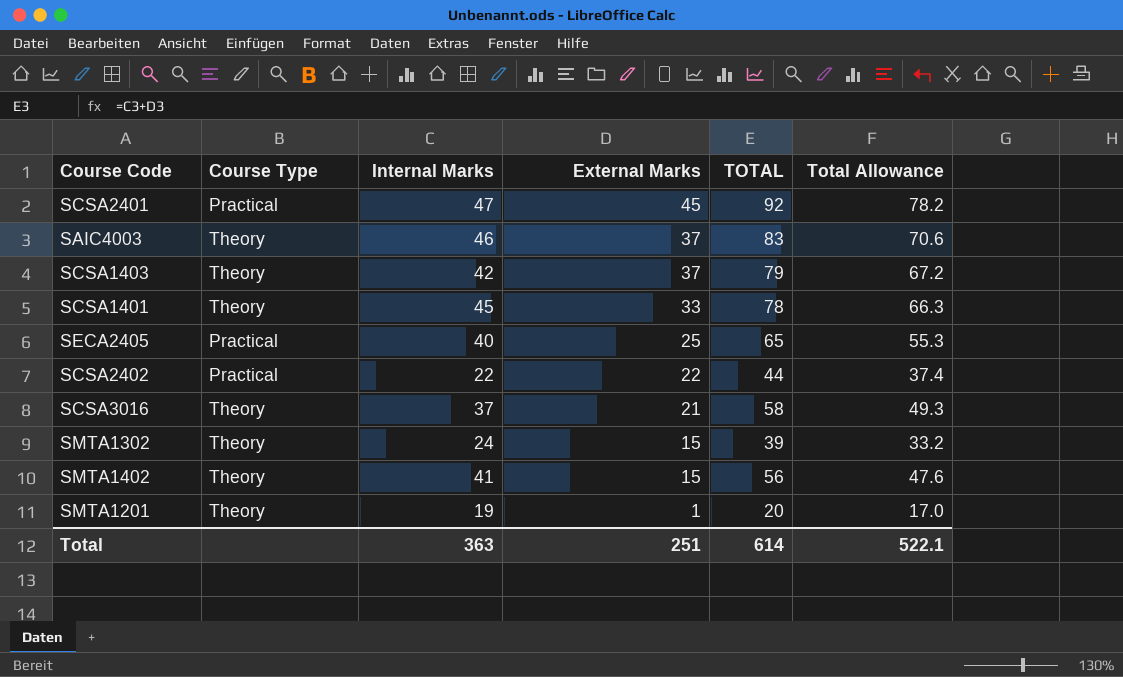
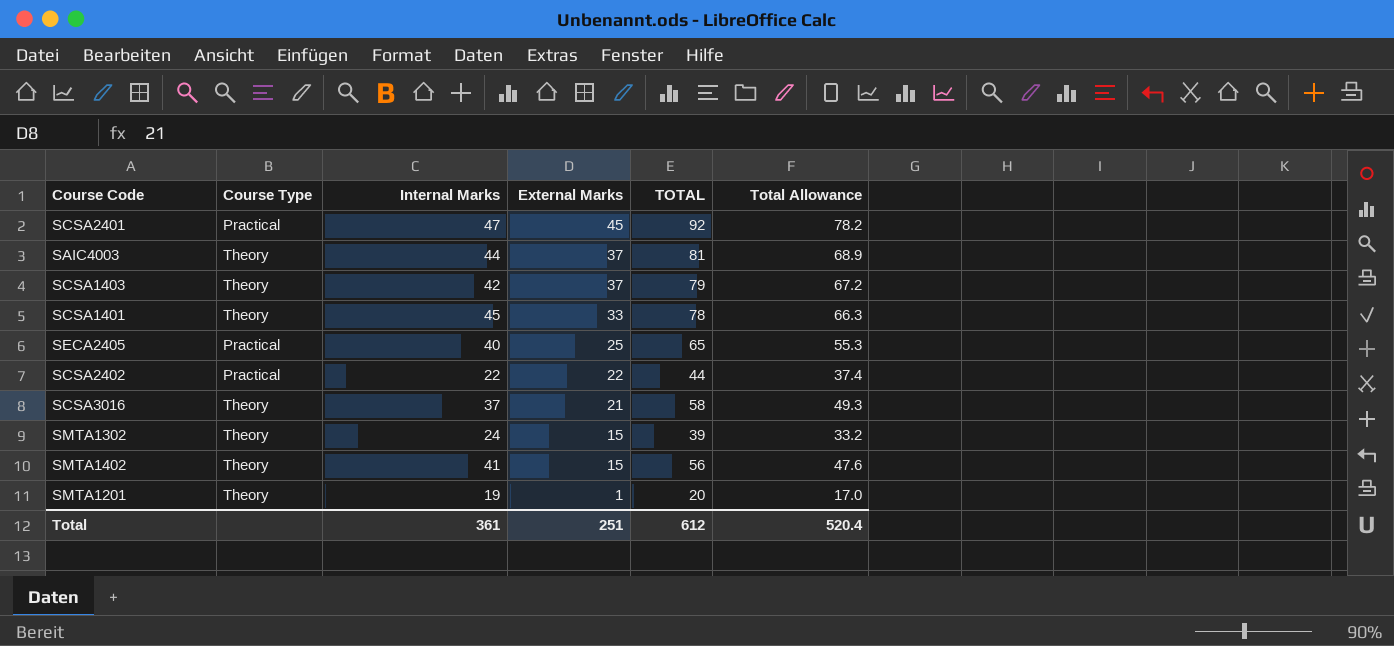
SAIC4003 | Internal Marks: 46 -> 44
SAIC4003 | TOTAL: 83 -> 81
SAIC4003 | Total Allowance: 70.6 -> 68.9
Total | Internal Marks: 363 -> 361
Total | TOTAL: 614 -> 612
Total | Total Allowance: 522.1 -> 520.4

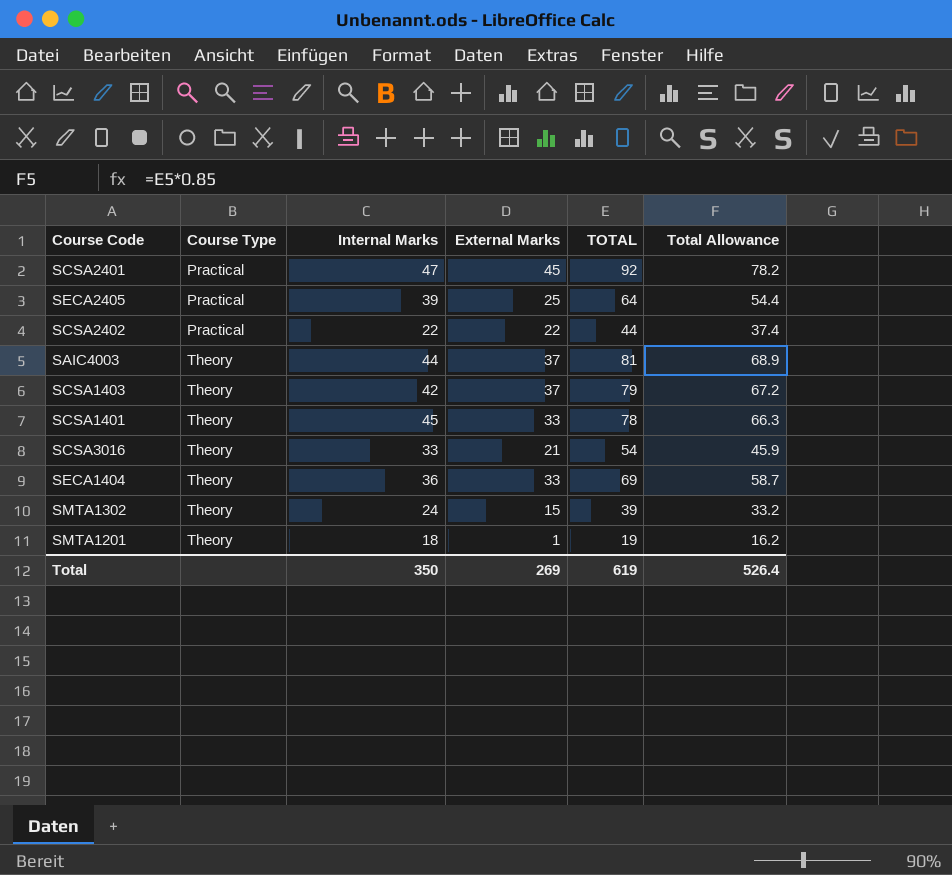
row order: External Marks descending -> Course Type ascending
row SMTA1402: Theory | 41 | 15 | 56 | 47.6 -> none
SECA2405 | Internal Marks: 40 -> 39
SECA2405 | TOTAL: 65 -> 64
SECA2405 | Total Allowance: 55.3 -> 54.4
SCSA3016 | Internal Marks: 37 -> 33
SCSA3016 | TOTAL: 58 -> 54
SCSA3016 | Total Allowance: 49.3 -> 45.9
row SECA1404: none -> Theory | 36 | 33 | 69 | 58.7
SMTA1201 | Internal Marks: 19 -> 18
SMTA1201 | TOTAL: 20 -> 19
SMTA1201 | Total Allowance: 17.0 -> 16.2
Total | Internal Marks: 361 -> 350
Total | External Marks: 251 -> 269
Total | TOTAL: 612 -> 619
Total | Total Allowance: 520.4 -> 526.4

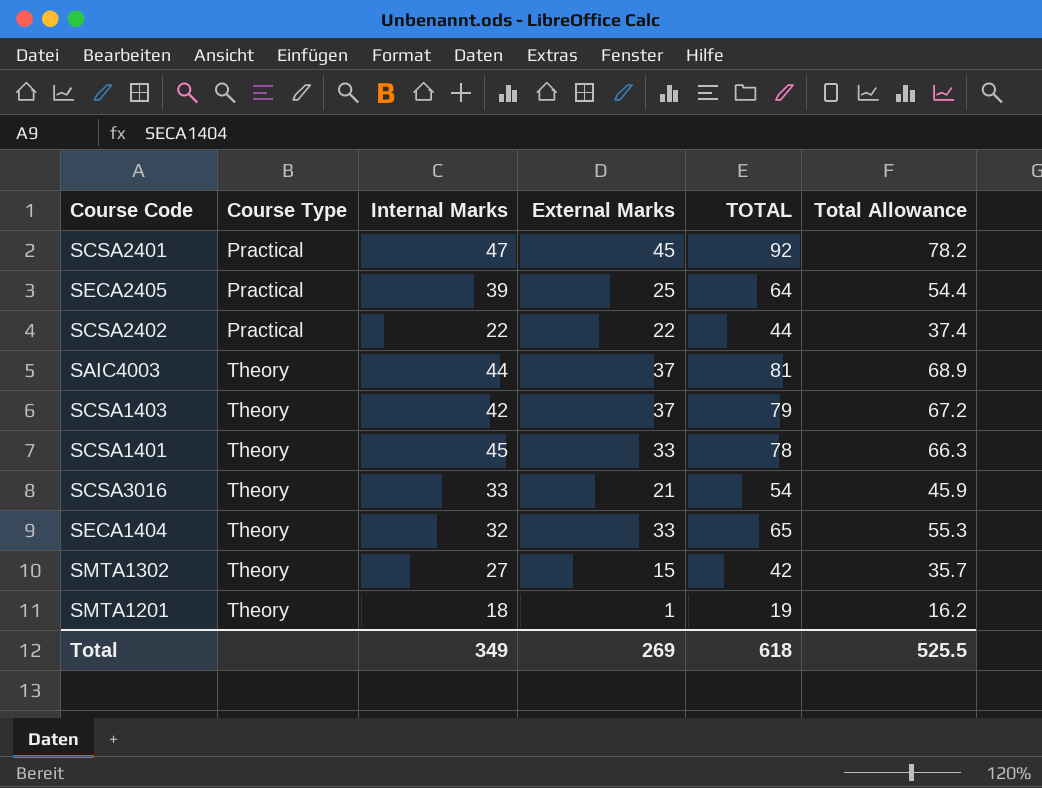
SECA1404 | Internal Marks: 36 -> 32
SECA1404 | TOTAL: 69 -> 65
SECA1404 | Total Allowance: 58.7 -> 55.3
SMTA1302 | Internal Marks: 24 -> 27
SMTA1302 | TOTAL: 39 -> 42
SMTA1302 | Total Allowance: 33.2 -> 35.7
Total | Internal Marks: 350 -> 349
Total | TOTAL: 619 -> 618
Total | Total Allowance: 526.4 -> 525.5

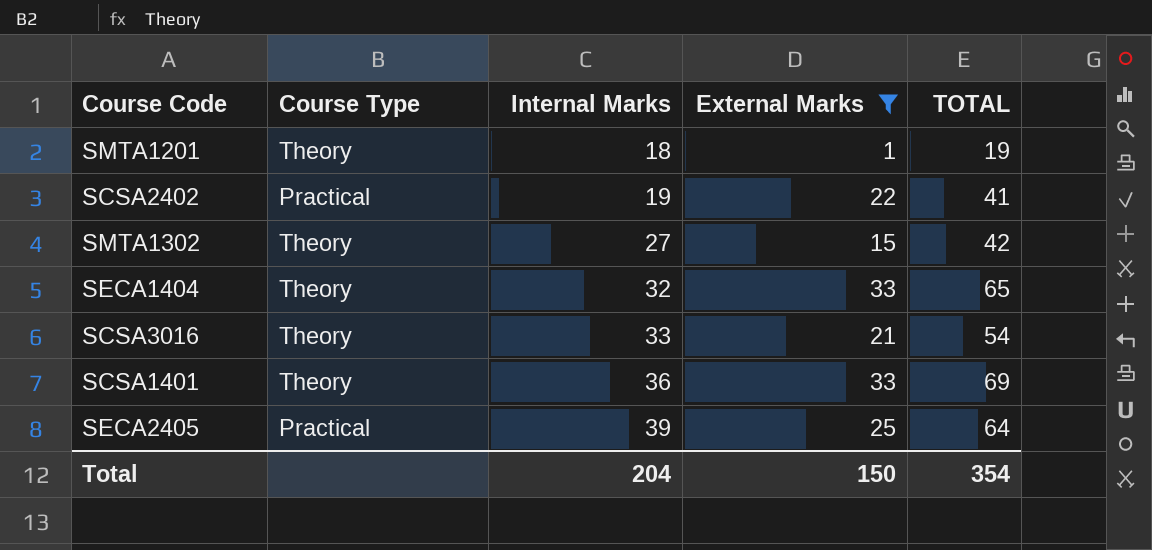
filter: none -> External Marks <= 33
row order: Course Type ascending -> Internal Marks ascending
column Total Allowance | formula: [TOTAL] * 0.85 -> none
SCSA2402 | Internal Marks: 22 -> 19
SCSA2402 | TOTAL: 44 -> 41
SCSA1401 | Internal Marks: 45 -> 36
SCSA1401 | TOTAL: 78 -> 69
Total | Internal Marks: 349 -> 204
Total | External Marks: 269 -> 150
Total | TOTAL: 618 -> 354

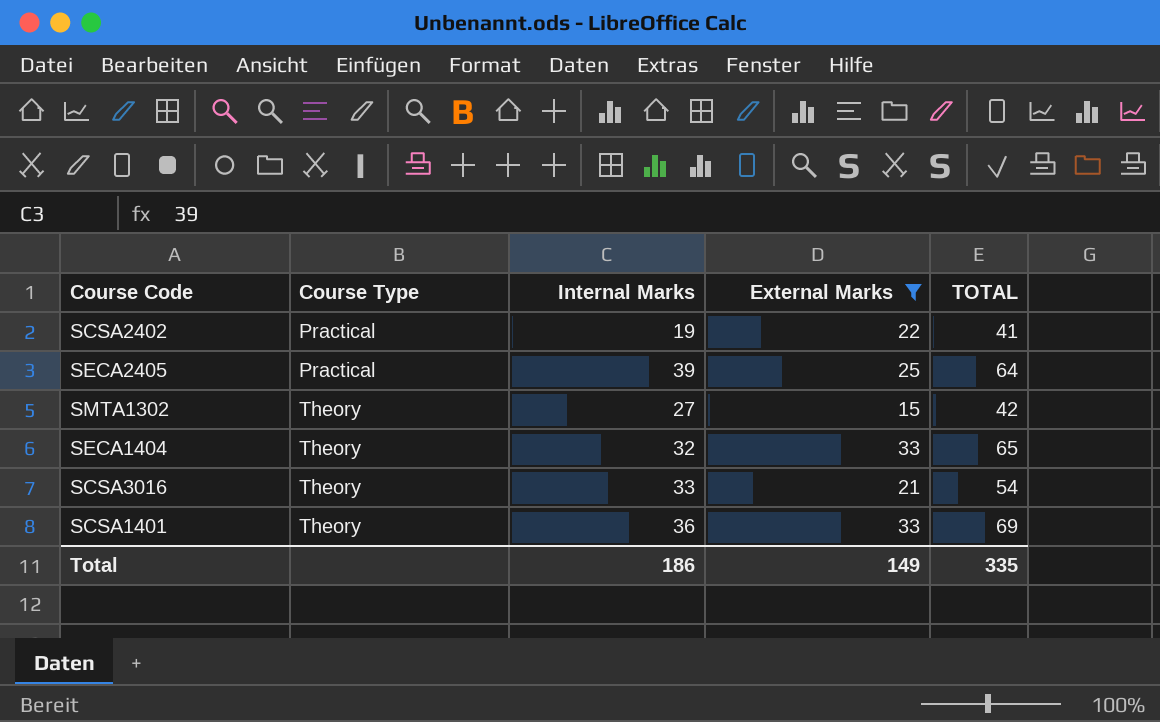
row order: Internal Marks ascending -> Course Type ascending
row SMTA1201: Theory | 18 | 1 | 19 -> none
Total | Internal Marks: 204 -> 186
Total | External Marks: 150 -> 149
Total | TOTAL: 354 -> 335

